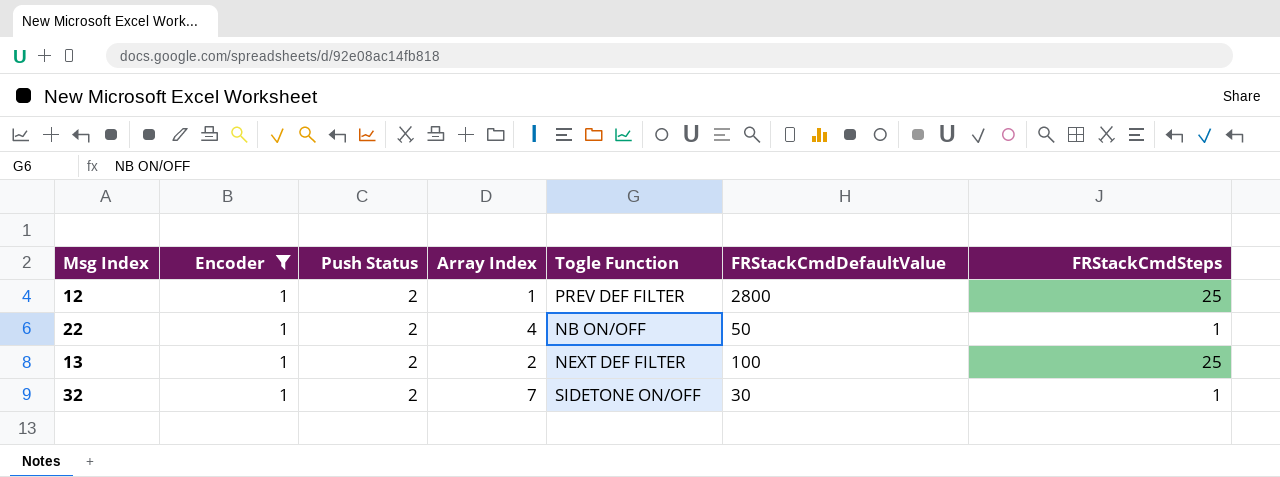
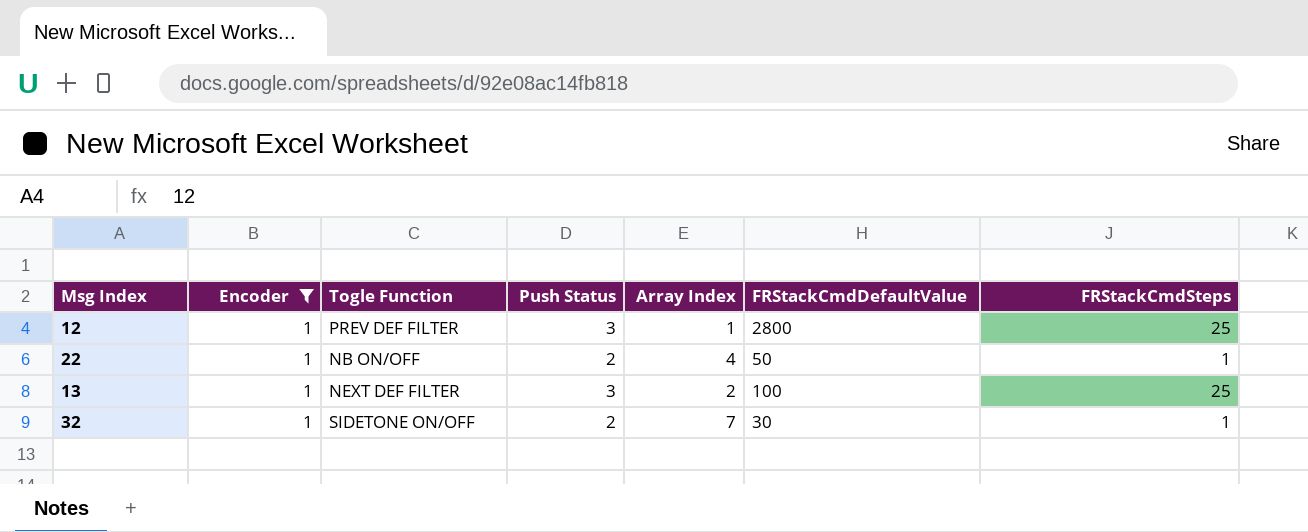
column Togle Function | position: 5 -> 3
12 | Push Status: 2 -> 3
13 | Push Status: 2 -> 3

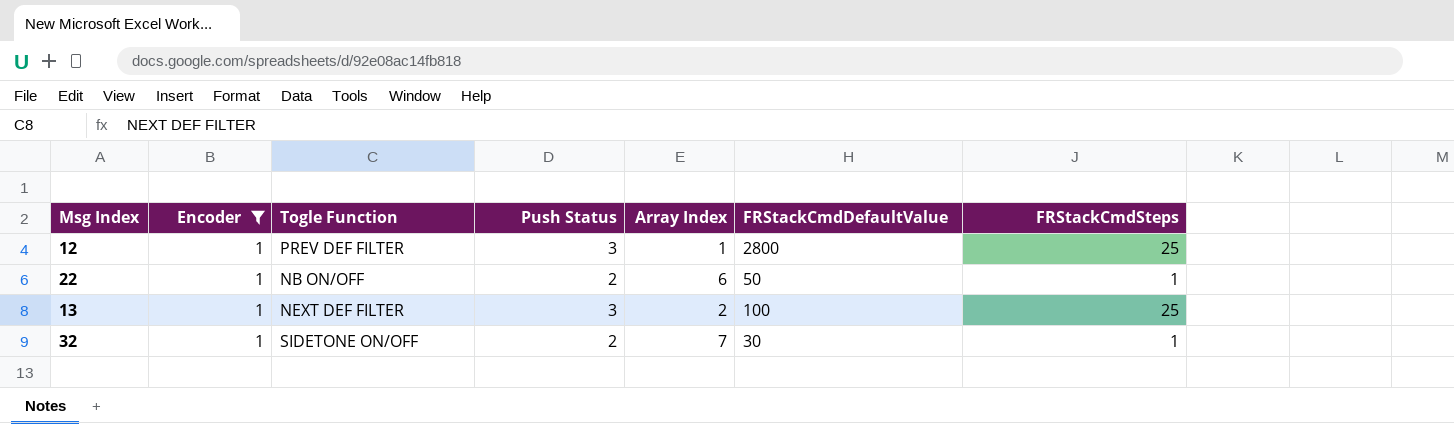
22 | Array Index: 4 -> 6

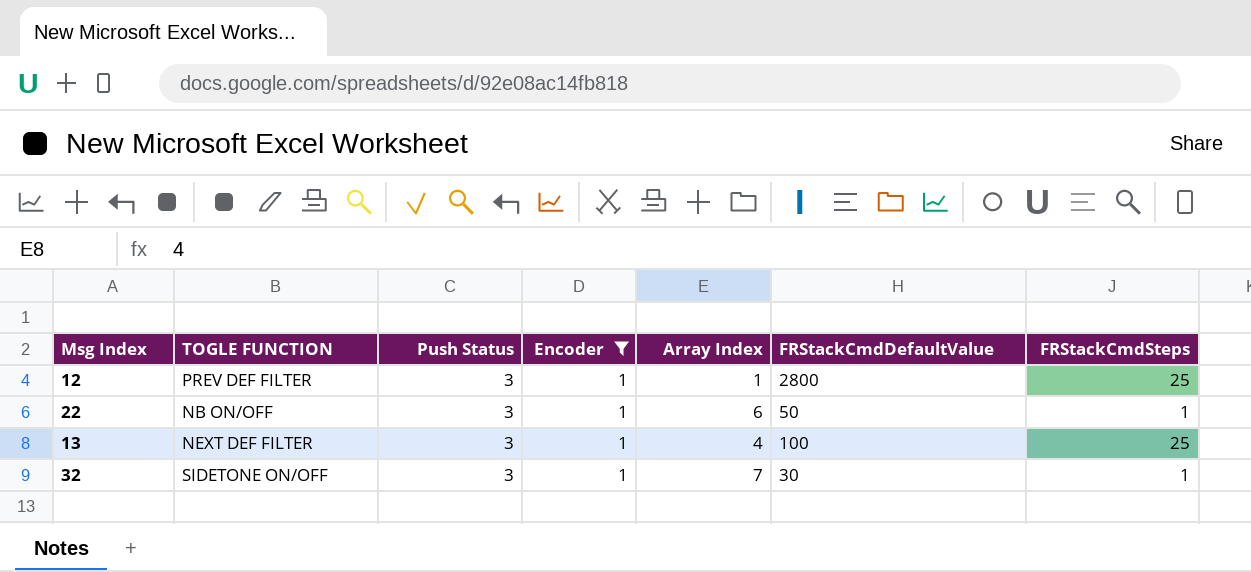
column name: Togle Function -> TOGLE FUNCTION
column Encoder | position: 2 -> 4
22 | Push Status: 2 -> 3
13 | Array Index: 2 -> 4
32 | Push Status: 2 -> 3

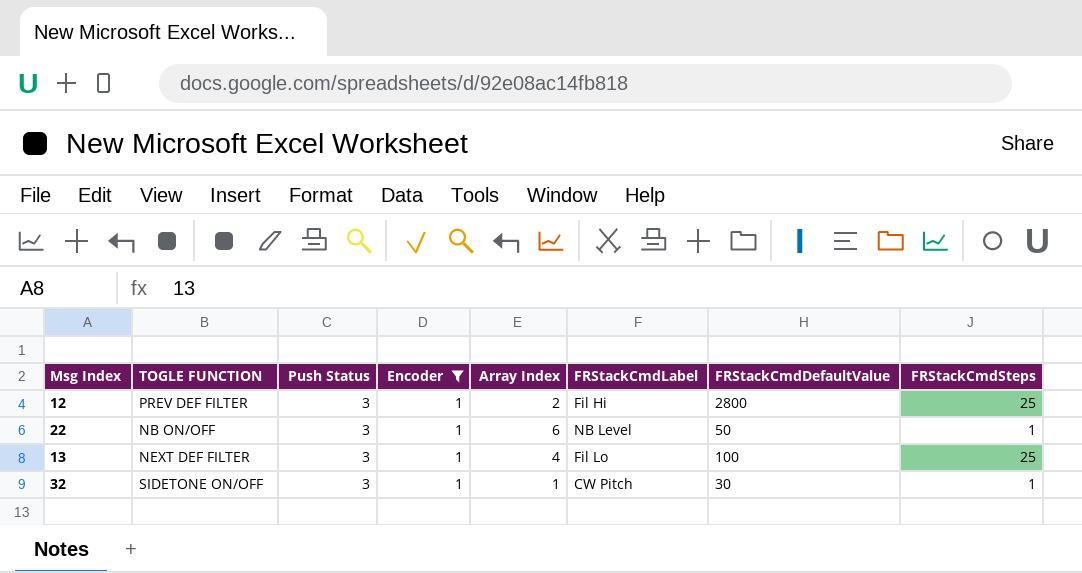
column FRStackCmdLabel | position: none -> 6
12 | Array Index: 1 -> 2
32 | Array Index: 7 -> 1

